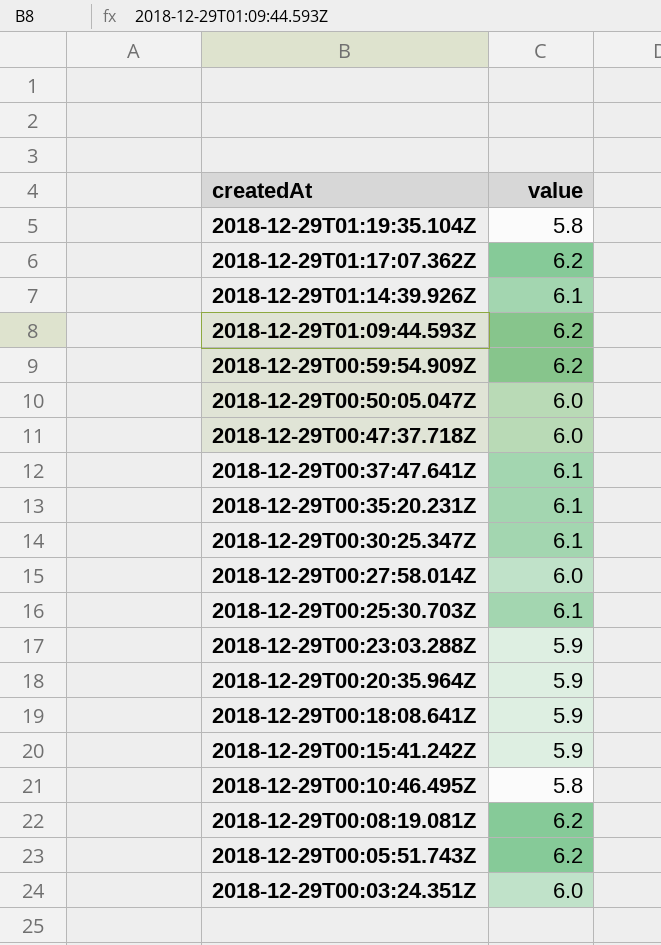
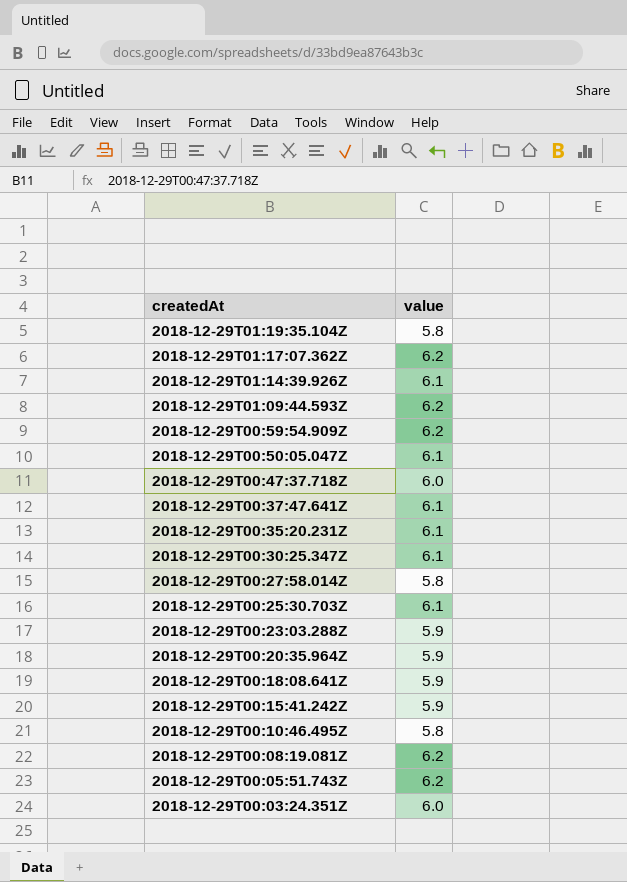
2018-12-29T00:50:05.047Z | value: 6.0 -> 6.1
2018-12-29T00:27:58.014Z | value: 6.0 -> 5.8

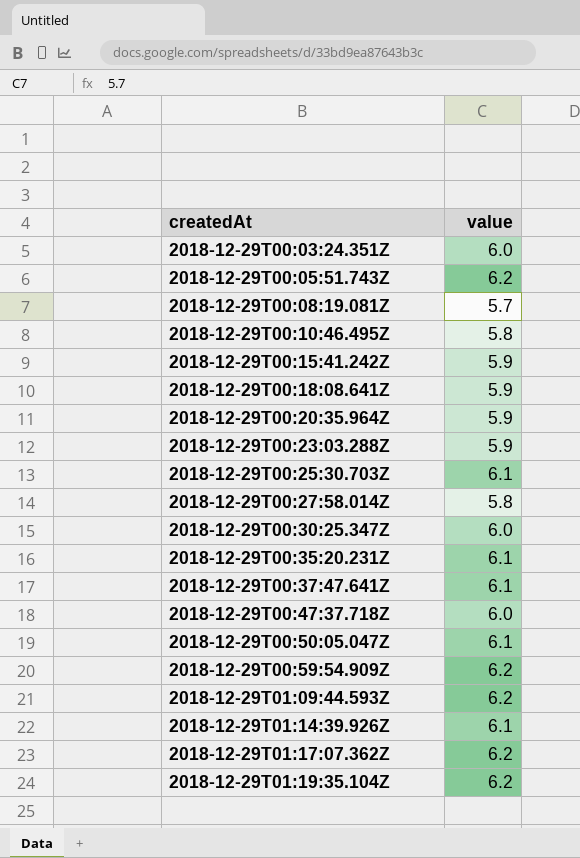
row order: createdAt descending -> createdAt ascending
2018-12-29T00:08:19.081Z | value: 6.2 -> 5.7
2018-12-29T00:30:25.347Z | value: 6.1 -> 6.0
2018-12-29T01:19:35.104Z | value: 5.8 -> 6.2

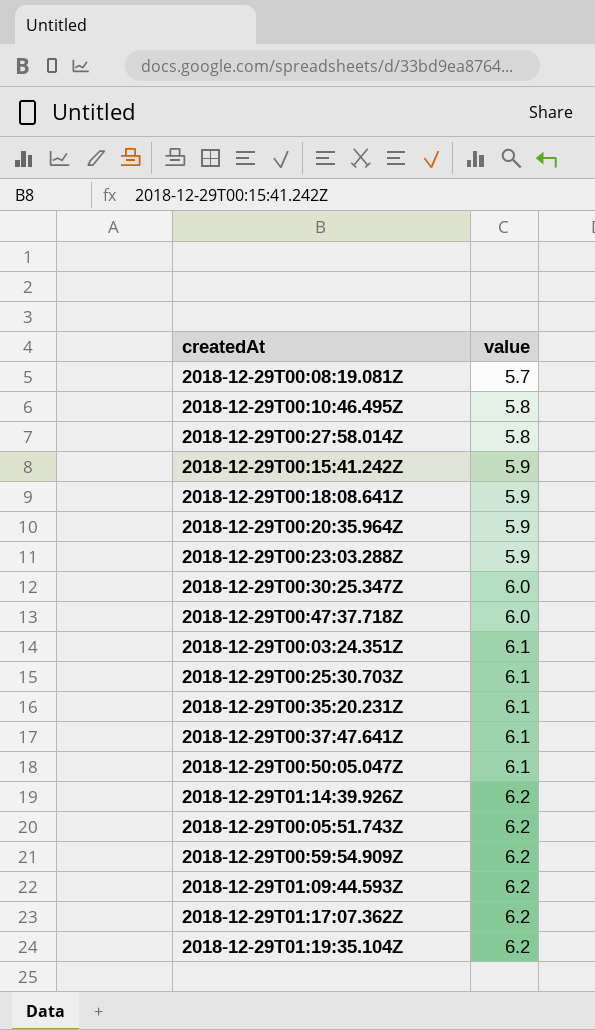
row order: createdAt ascending -> value ascending
2018-12-29T00:03:24.351Z | value: 6.0 -> 6.1
2018-12-29T01:14:39.926Z | value: 6.1 -> 6.2

